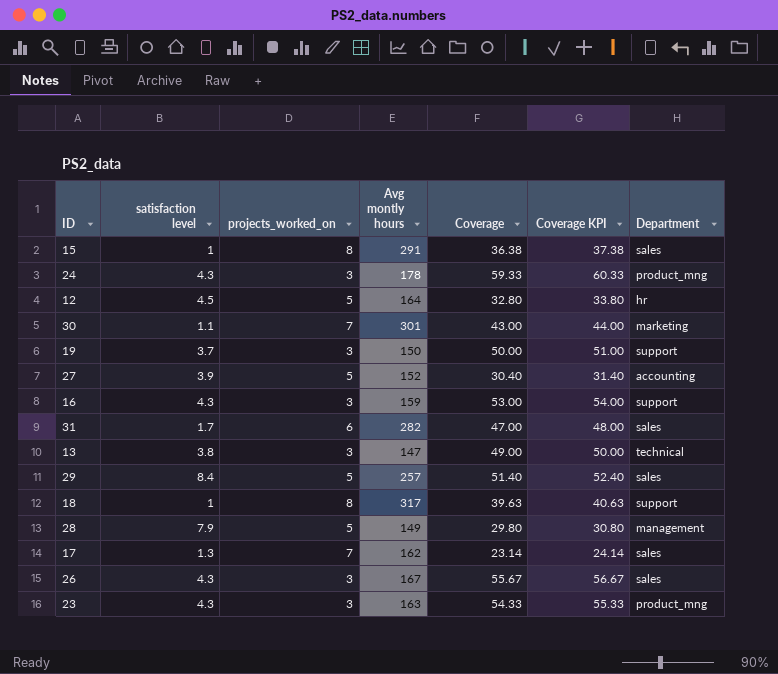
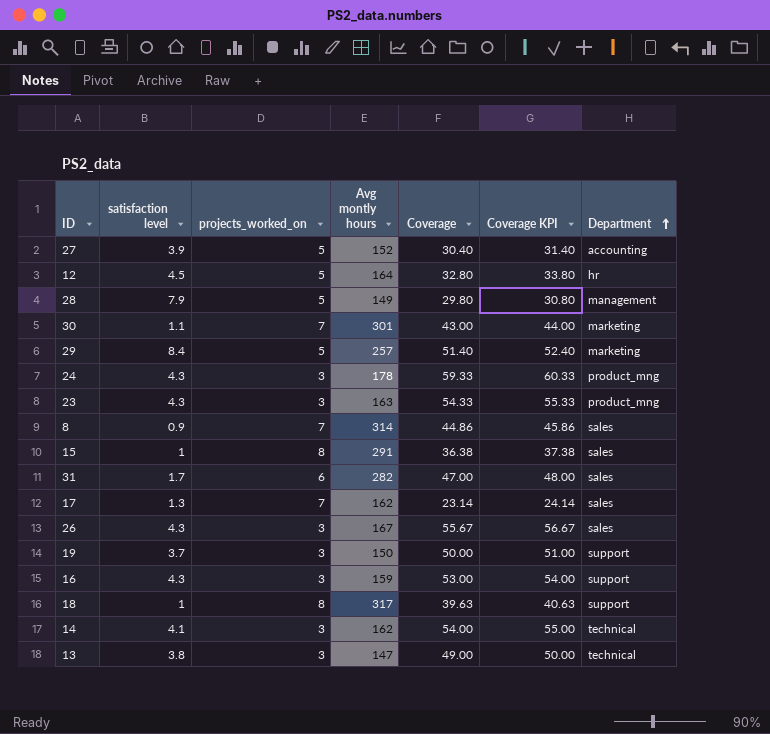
row order: none -> Department ascending
29 | Department: sales -> marketing
row 8: none -> 0.9 | 7 | 314 | 44.86 | 45.86 | sales
row 14: none -> 4.1 | 3 | 162 | 54.00 | 55.00 | technical

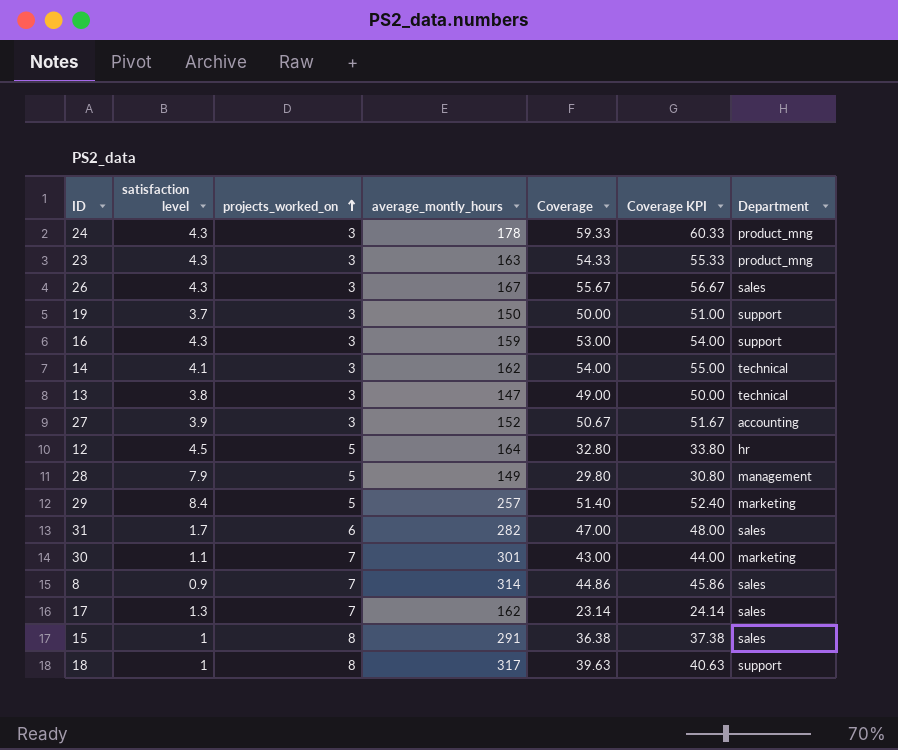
row order: Department ascending -> projects_worked_on ascending
column name: Avg montly hours -> average_montly_hours
27 | projects_worked_on: 5 -> 3
27 | Coverage: 30.40 -> 50.67
27 | Coverage KPI: 31.40 -> 51.67

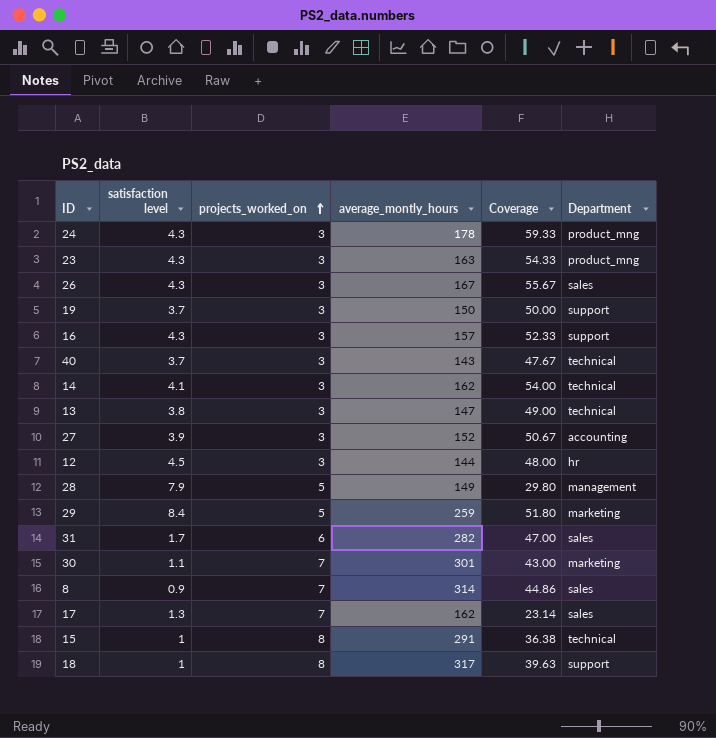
column Coverage KPI | formula: [Coverage] + 1 -> none
16 | average_montly_hours: 159 -> 157
16 | Coverage: 53.00 -> 52.33
row 40: none -> 3.7 | 3 | 143 | 47.67 | technical
12 | projects_worked_on: 5 -> 3
12 | average_montly_hours: 164 -> 144
12 | Coverage: 32.80 -> 48.00
29 | average_montly_hours: 257 -> 259
29 | Coverage: 51.40 -> 51.80
15 | Department: sales -> technical

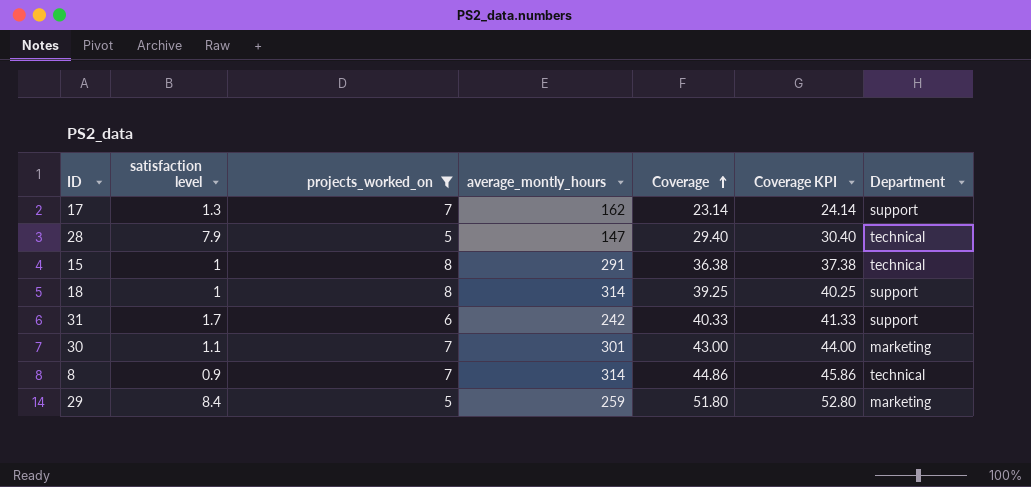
filter: none -> projects_worked_on != 3
row order: projects_worked_on ascending -> Coverage ascending
column Coverage KPI | formula: none -> [Coverage] + 1
17 | Department: sales -> support
28 | average_montly_hours: 149 -> 147
28 | Coverage: 29.80 -> 29.40
28 | Department: management -> technical
18 | average_montly_hours: 317 -> 314
18 | Coverage: 39.63 -> 39.25
31 | average_montly_hours: 282 -> 242
31 | Coverage: 47.00 -> 40.33
31 | Department: sales -> support
8 | Department: sales -> technical

